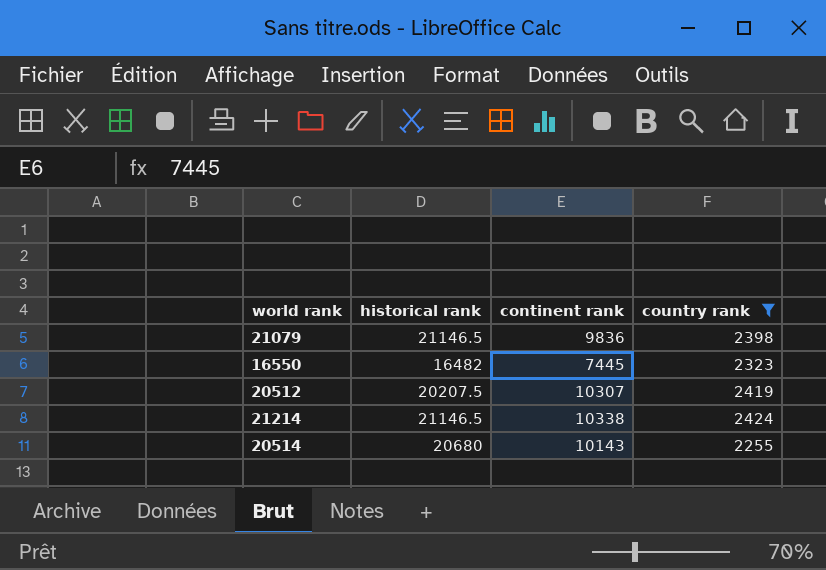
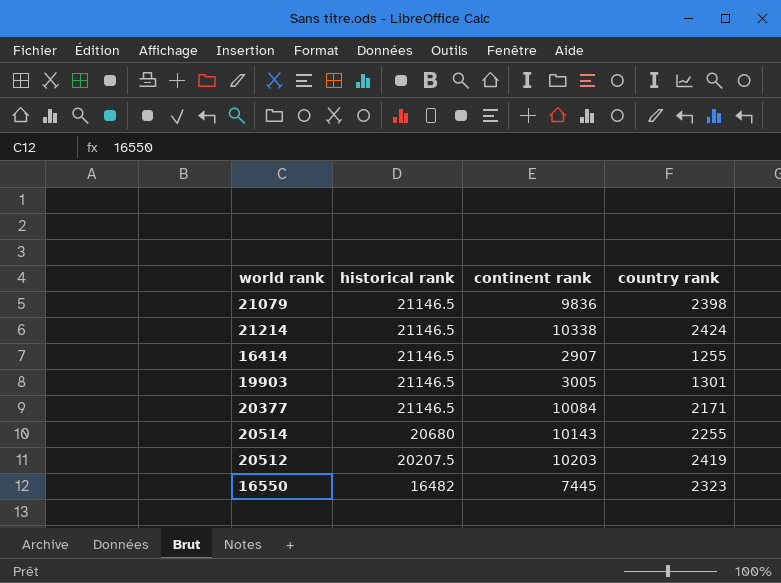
filter: country rank >= 2255 -> none
row order: none -> historical rank descending
20512 | continent rank: 10307 -> 10203

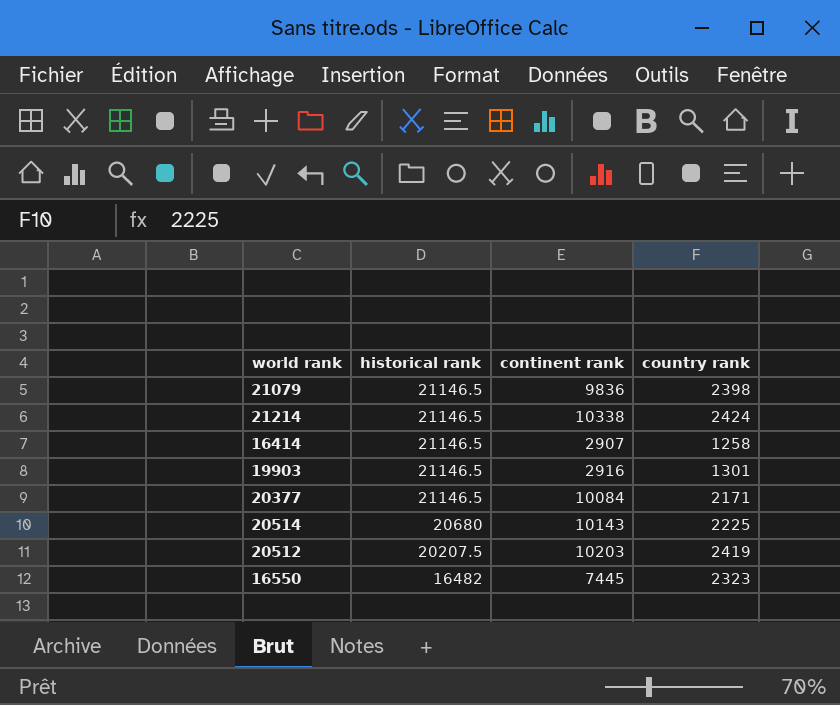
16414 | country rank: 1255 -> 1258
19903 | continent rank: 3005 -> 2916
20514 | country rank: 2255 -> 2225

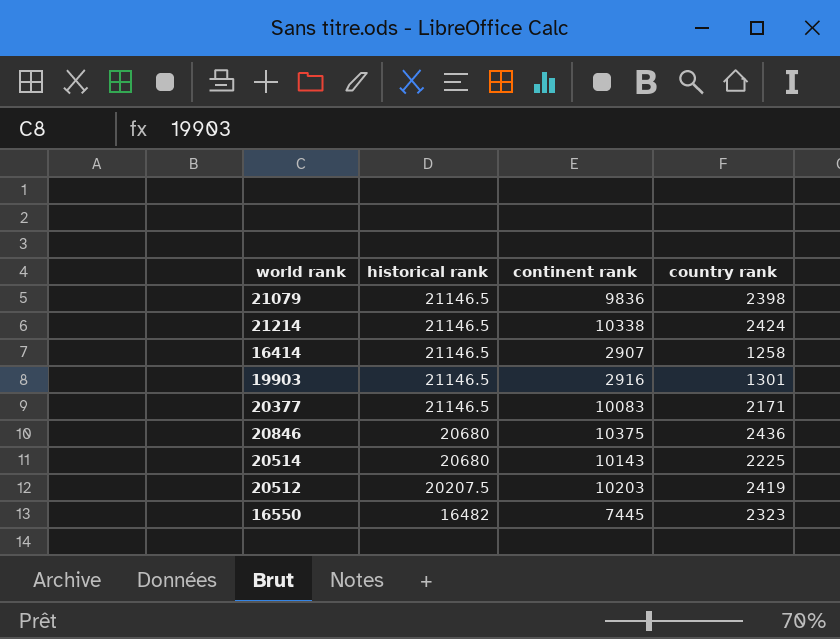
20377 | continent rank: 10084 -> 10083
row 20846: none -> 20680 | 10375 | 2436

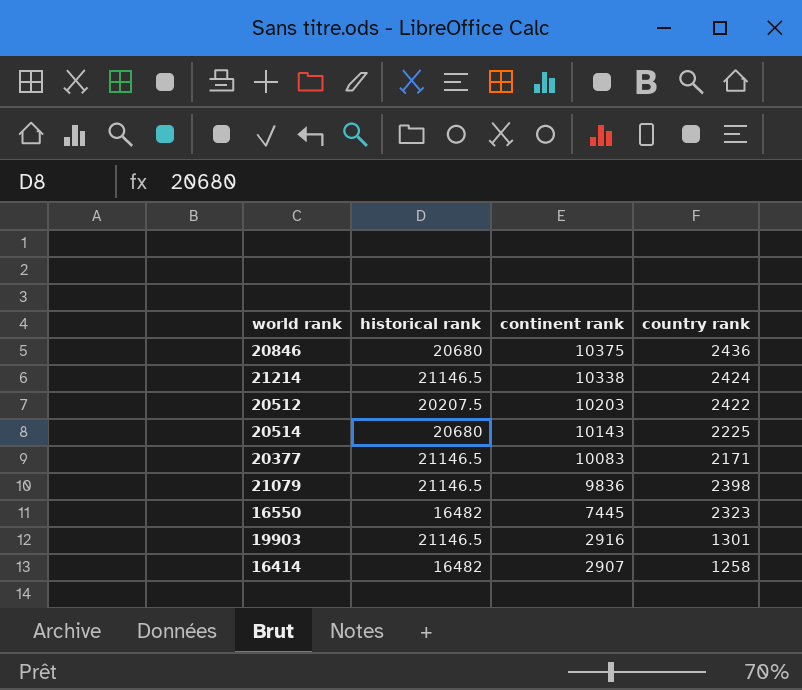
row order: historical rank descending -> continent rank descending
20512 | country rank: 2419 -> 2422
16414 | historical rank: 21146.5 -> 16482

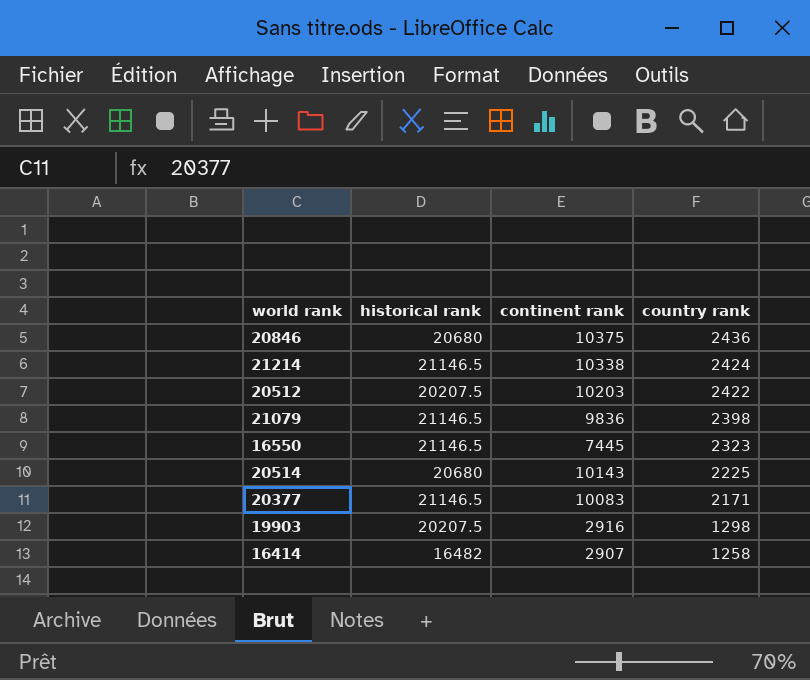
row order: continent rank descending -> country rank descending
16550 | historical rank: 16482 -> 21146.5
19903 | historical rank: 21146.5 -> 20207.5
19903 | country rank: 1301 -> 1298

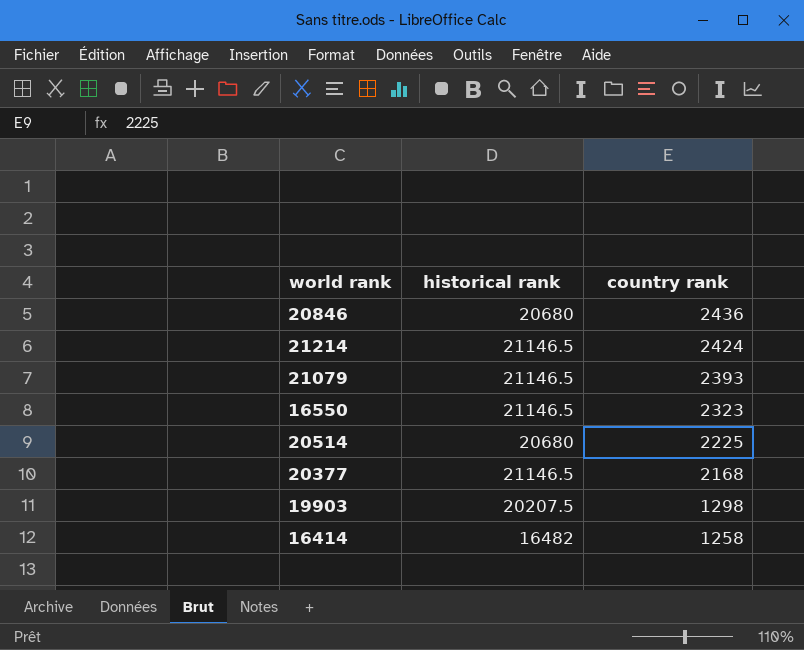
column continent rank | position: 3 -> none
row 20512: 20207.5 | 10203 | 2422 -> none
21079 | country rank: 2398 -> 2393
20377 | country rank: 2171 -> 2168

